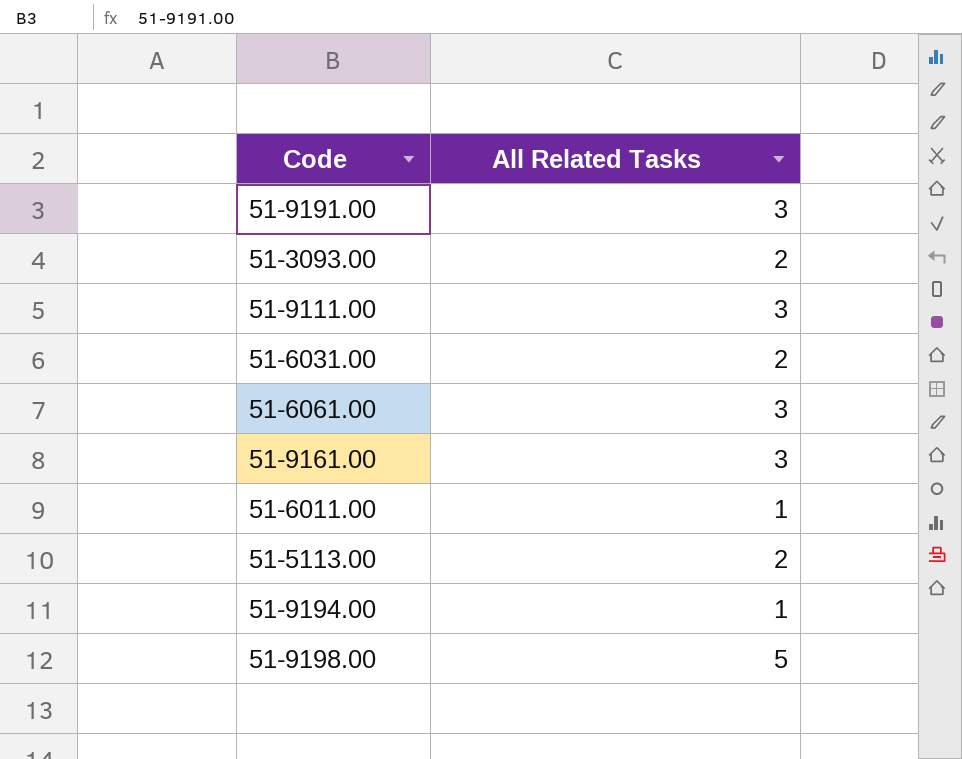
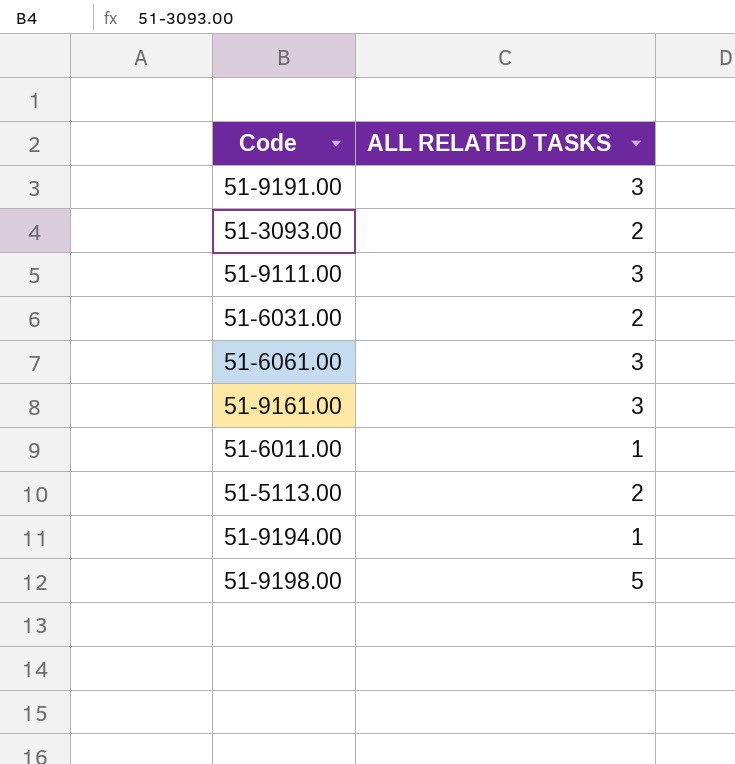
column name: All Related Tasks -> ALL RELATED TASKS

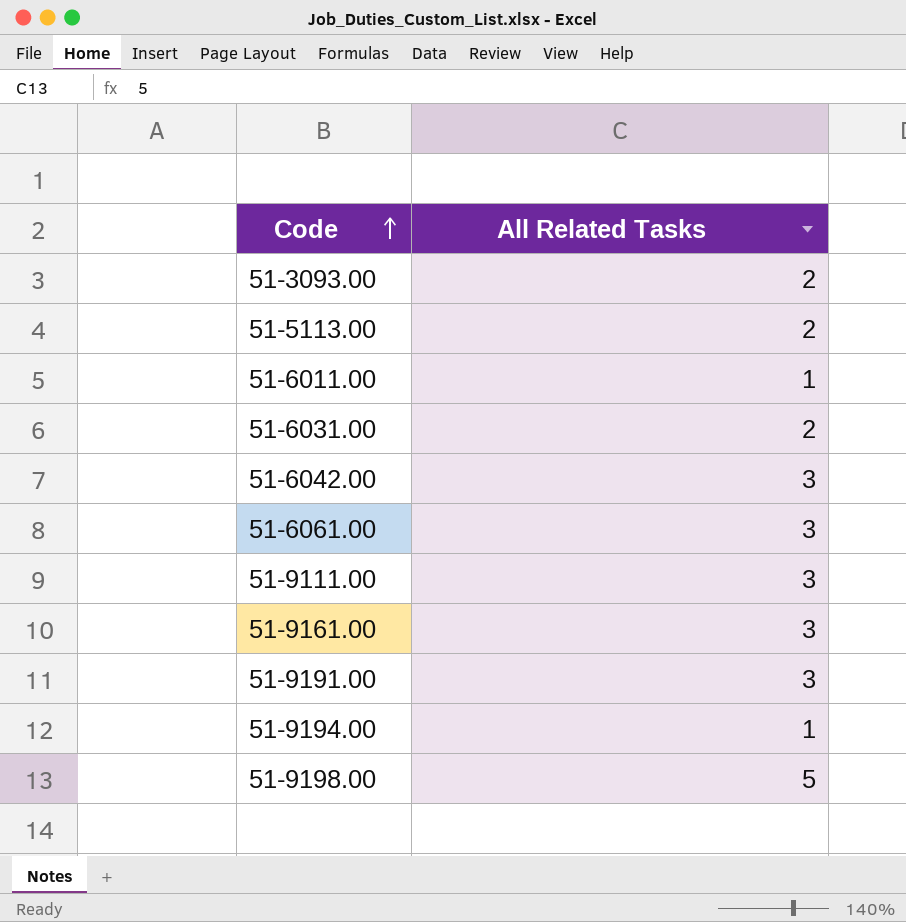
row order: none -> Code ascending
column name: ALL RELATED TASKS -> All Related Tasks
row 51-6042.00: none -> 3

